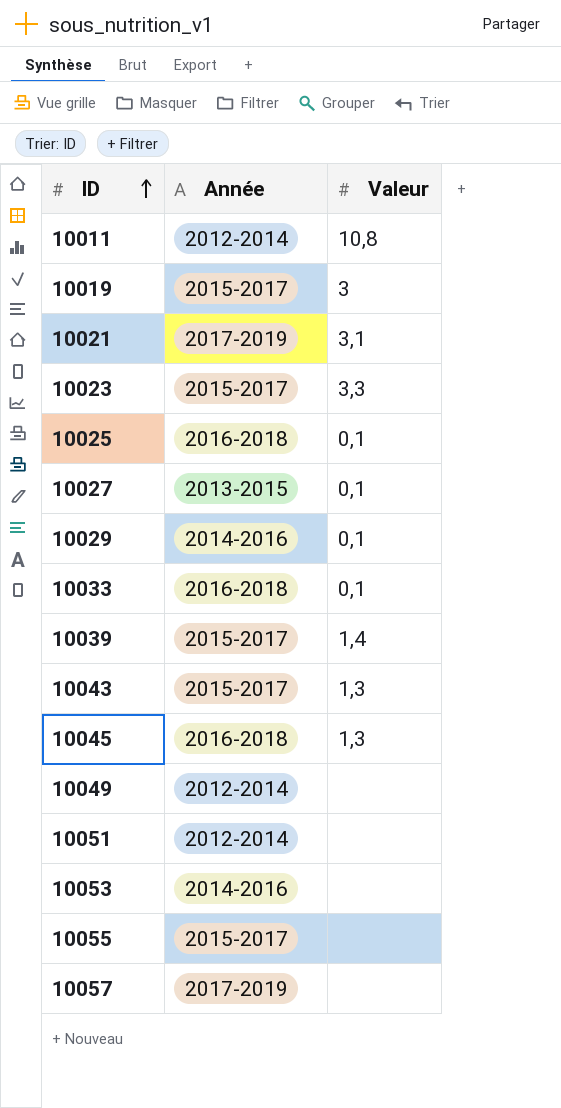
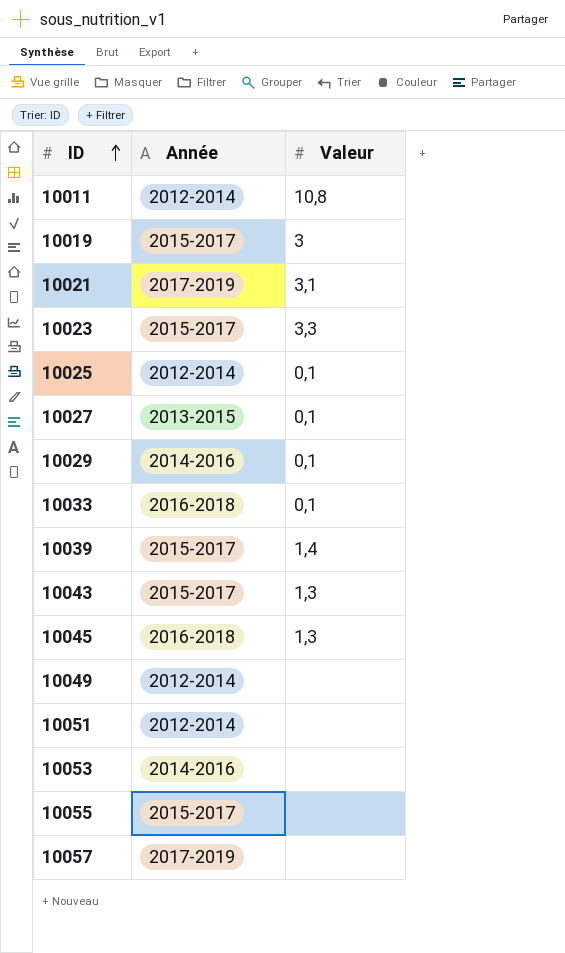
10025 | Année: 2016-2018 -> 2012-2014

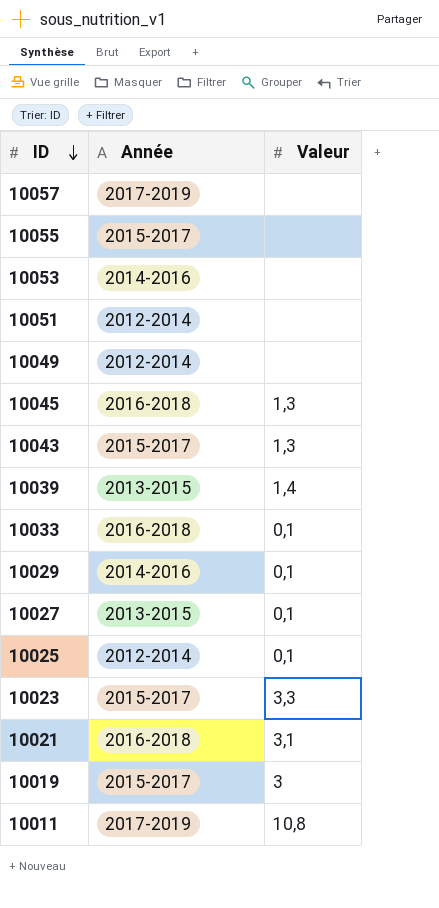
row order: ID ascending -> ID descending
10039 | Année: 2015-2017 -> 2013-2015
10021 | Année: 2017-2019 -> 2016-2018
10011 | Année: 2012-2014 -> 2017-2019

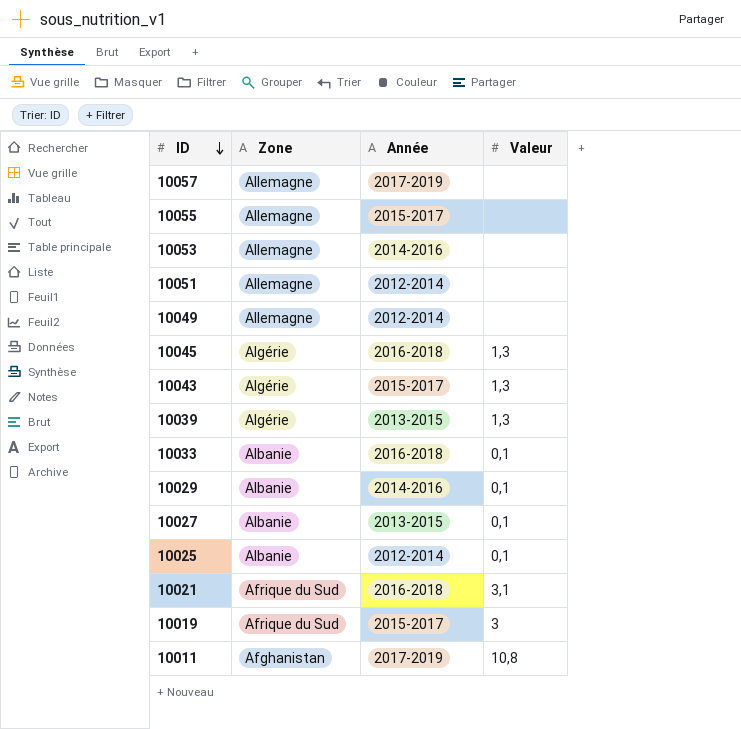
column Zone | position: none -> 2
row 10023: 2015-2017 | 3,3 -> none
10039 | Valeur: 1,4 -> 1,3

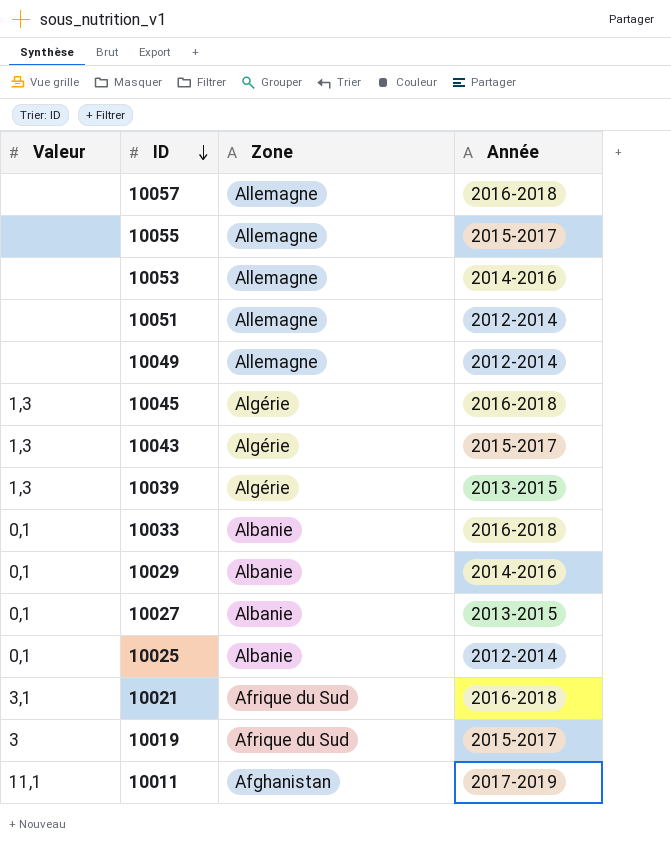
column Valeur | position: 4 -> 1
10057 | Année: 2017-2019 -> 2016-2018
10011 | Valeur: 10,8 -> 11,1

